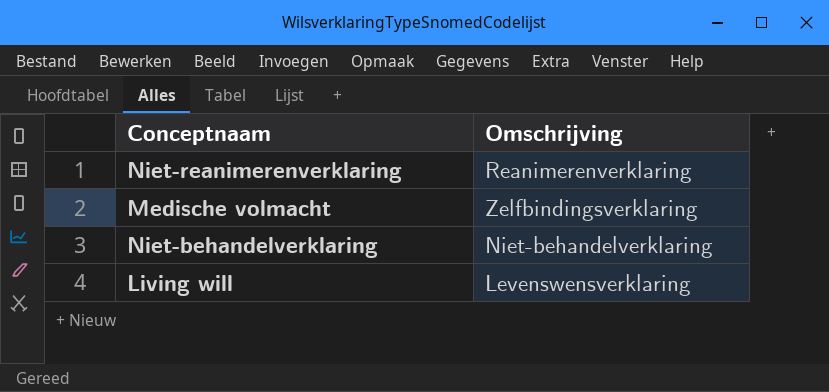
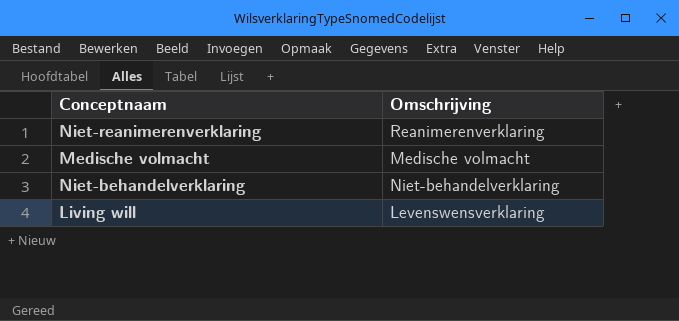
Medische volmacht | Omschrijving: Zelfbindingsverklaring -> Medische volmacht

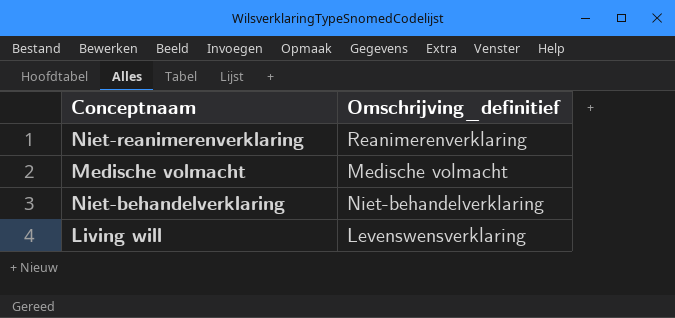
column name: Omschrijving -> Omschrijving_definitief

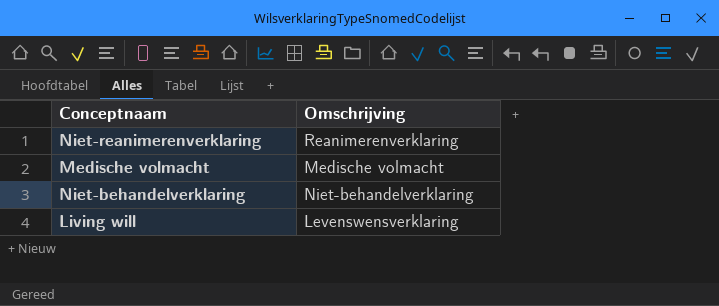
column name: Omschrijving_definitief -> Omschrijving

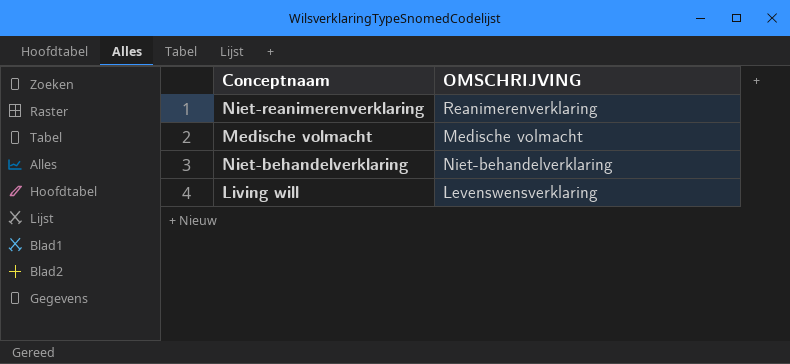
column name: Omschrijving -> OMSCHRIJVING

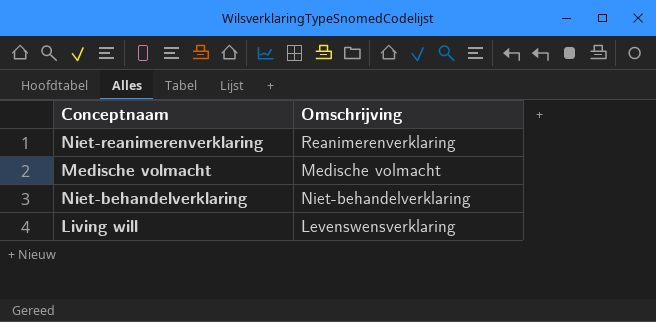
column name: OMSCHRIJVING -> Omschrijving

